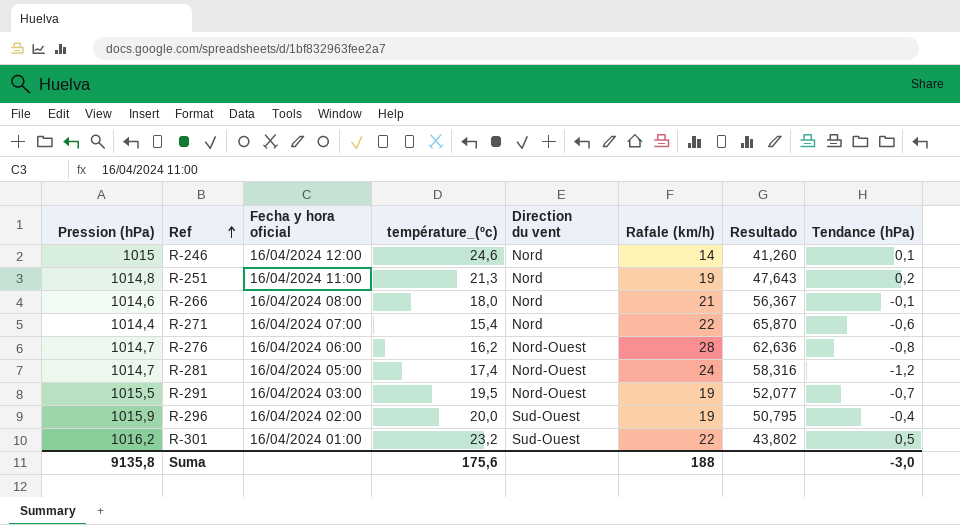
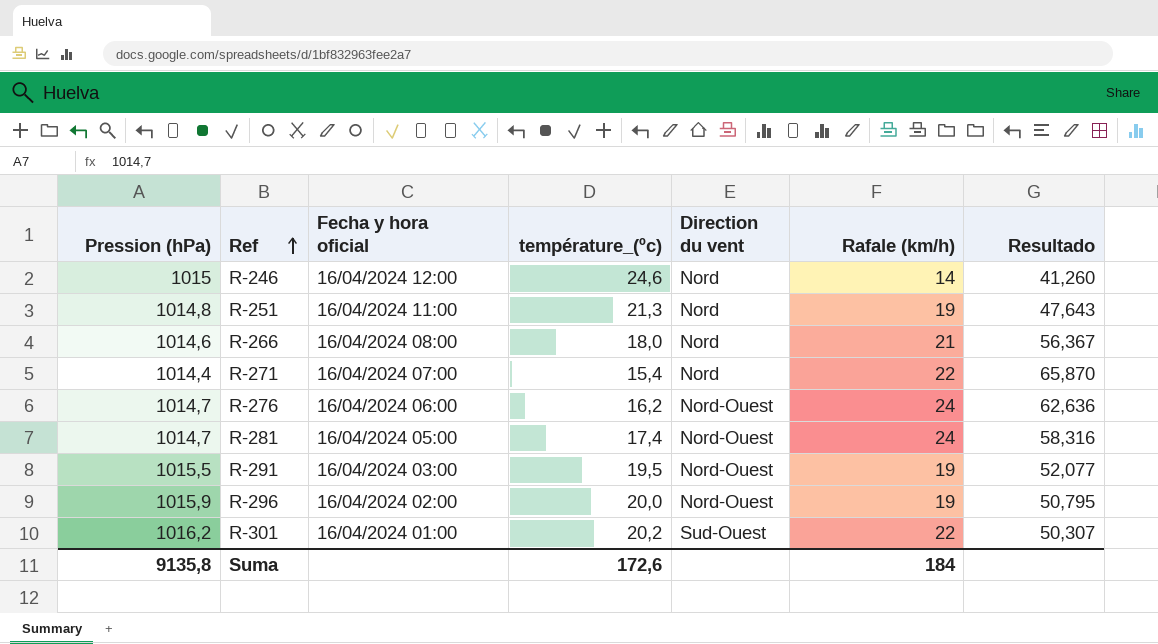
column Tendance (hPa) | position: 8 -> none
R-276 | Rafale (km/h): 28 -> 24
R-296 | Direction du vent: Sud-Ouest -> Nord-Ouest
R-301 | température_(ºc): 23,2 -> 20,2
R-301 | Resultado: 43,802 -> 50,307
Suma | température_(ºc): 175,6 -> 172,6
Suma | Rafale (km/h): 188 -> 184

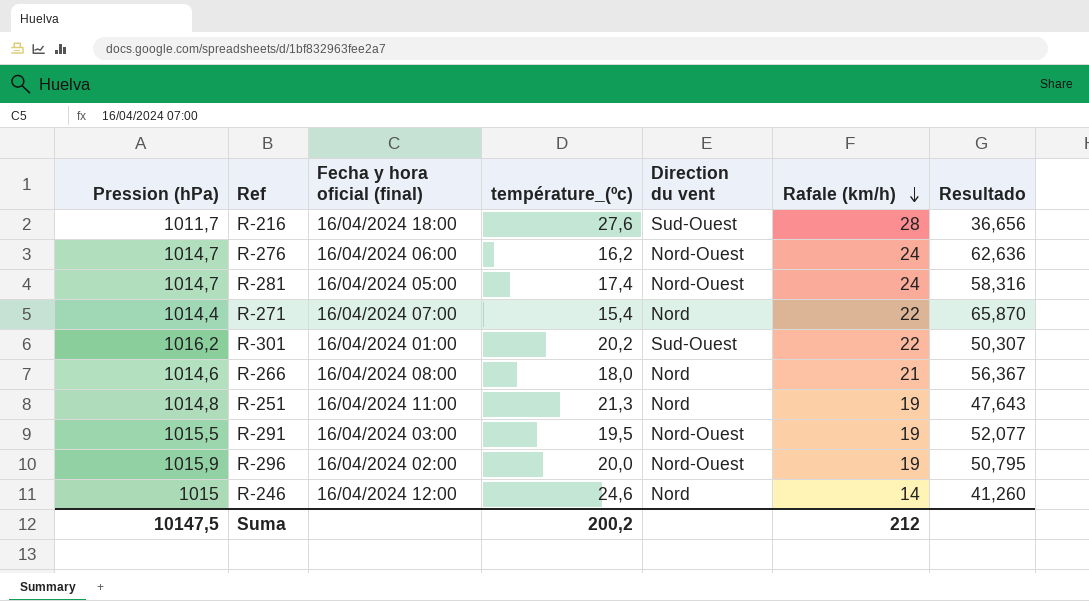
row order: Ref ascending -> Rafale (km/h) descending
column name: Fecha y hora oficial -> Fecha y hora oficial (final)
row R-216: none -> 1011,7 | 16/04/2024 18:00 | 27,6 | Sud-Ouest | 28 | 36,656
Suma | Pression (hPa): 9135,8 -> 10147,5
Suma | température_(ºc): 172,6 -> 200,2
Suma | Rafale (km/h): 184 -> 212

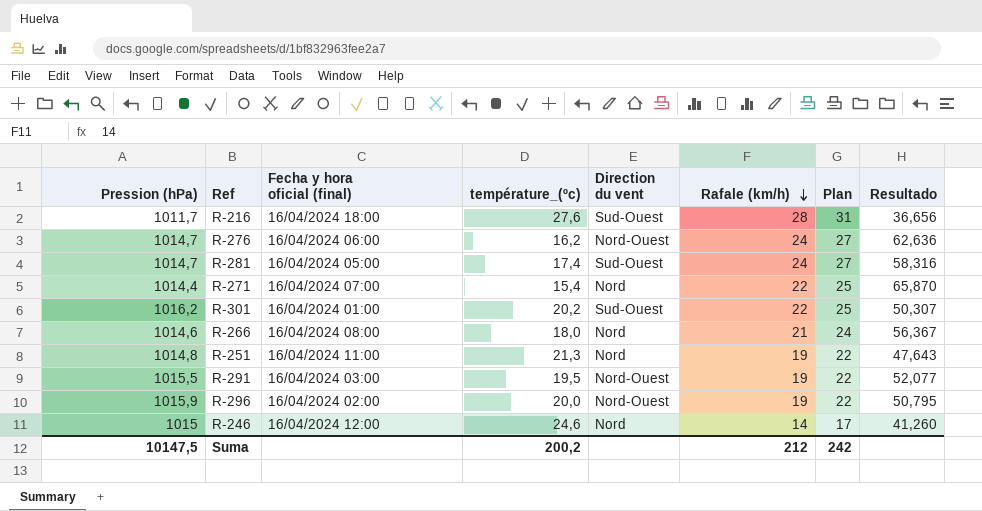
column Plan | formula: none -> [Rafale (km/h)] + 3
R-281 | Direction du vent: Nord-Ouest -> Sud-Ouest

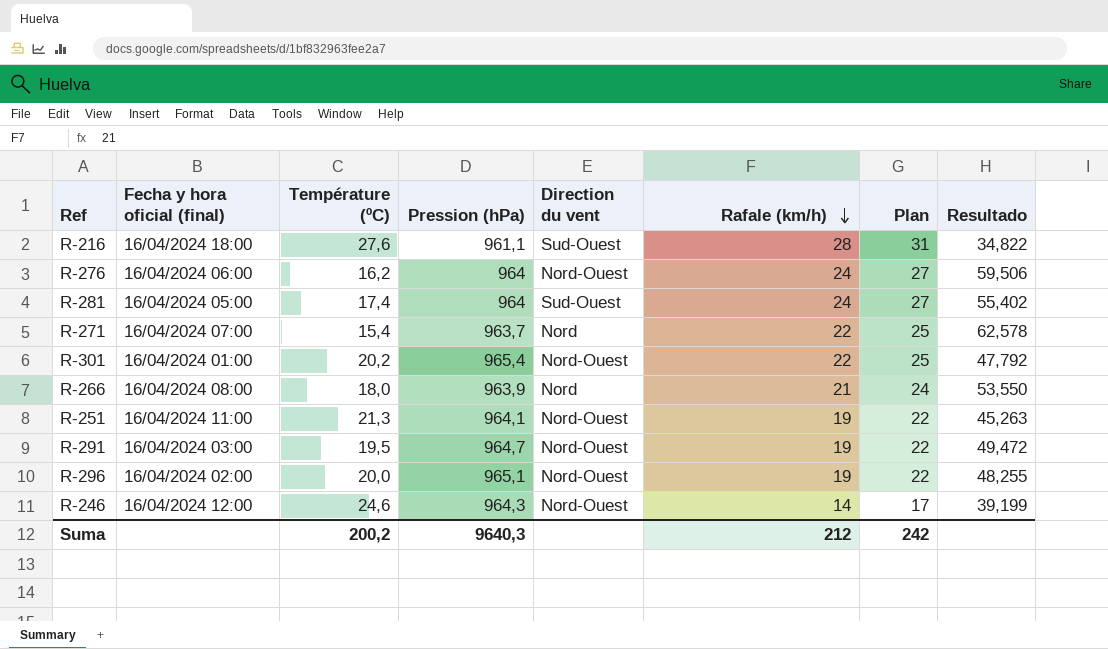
column name: température_(ºc) -> Température (ºC)
column Pression (hPa) | position: 1 -> 4
R-216 | Pression (hPa): 1011,7 -> 961,1
R-216 | Resultado: 36,656 -> 34,822
R-276 | Pression (hPa): 1014,7 -> 964
R-276 | Resultado: 62,636 -> 59,506
R-281 | Pression (hPa): 1014,7 -> 964
R-281 | Resultado: 58,316 -> 55,402
R-271 | Pression (hPa): 1014,4 -> 963,7
R-271 | Resultado: 65,870 -> 62,578
R-301 | Pression (hPa): 1016,2 -> 965,4
R-301 | Direction du vent: Sud-Ouest -> Nord-Ouest
R-301 | Resultado: 50,307 -> 47,792
R-266 | Pression (hPa): 1014,6 -> 963,9
R-266 | Resultado: 56,367 -> 53,550
R-251 | Pression (hPa): 1014,8 -> 964,1
R-251 | Direction du vent: Nord -> Nord-Ouest
R-251 | Resultado: 47,643 -> 45,263
R-291 | Pression (hPa): 1015,5 -> 964,7
R-291 | Resultado: 52,077 -> 49,472
R-296 | Pression (hPa): 1015,9 -> 965,1
R-296 | Resultado: 50,795 -> 48,255
R-246 | Pression (hPa): 1015 -> 964,3
R-246 | Direction du vent: Nord -> Nord-Ouest
R-246 | Resultado: 41,260 -> 39,199
Suma | Pression (hPa): 10147,5 -> 9640,3

